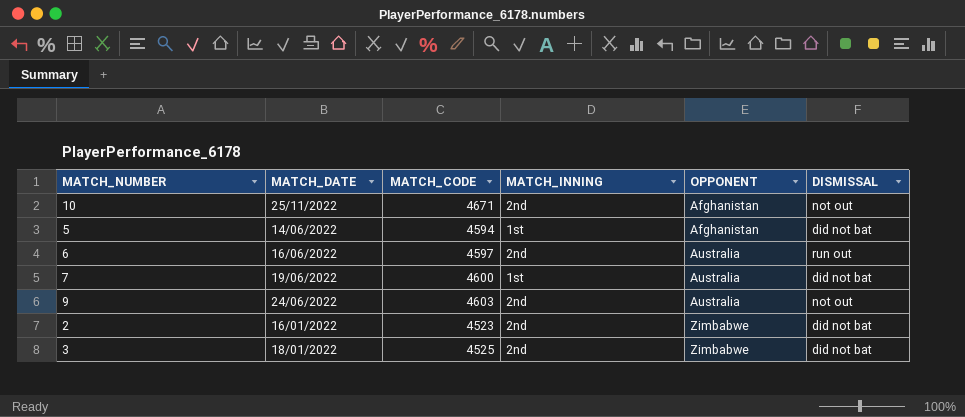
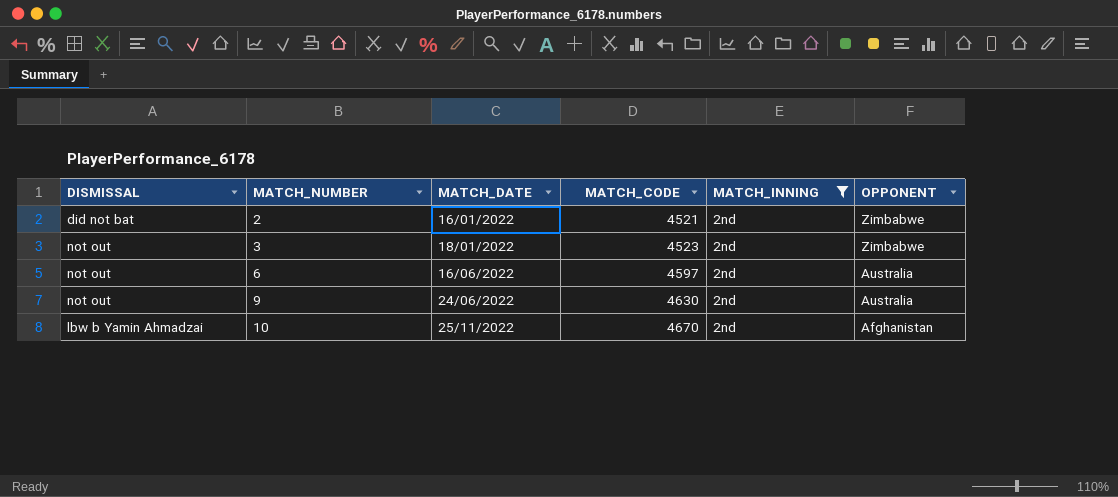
filter: none -> MATCH_INNING = 2nd
row order: OPPONENT ascending -> MATCH_NUMBER ascending
column DISMISSAL | position: 6 -> 1
2 | MATCH_CODE: 4523 -> 4521
3 | DISMISSAL: did not bat -> not out
3 | MATCH_CODE: 4525 -> 4523
6 | DISMISSAL: run out -> not out
9 | MATCH_CODE: 4603 -> 4630
10 | DISMISSAL: not out -> lbw b Yamin Ahmadzai
10 | MATCH_CODE: 4671 -> 4670

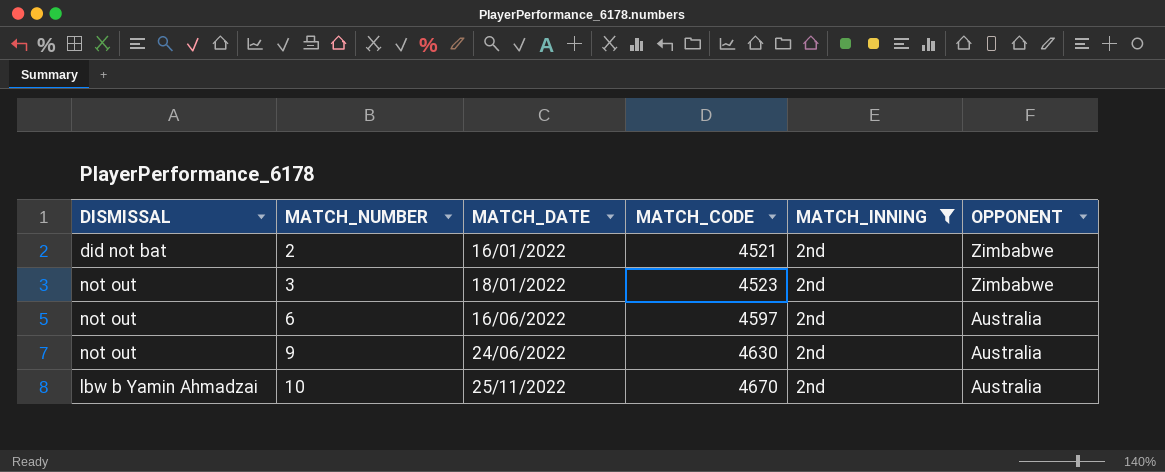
10 | OPPONENT: Afghanistan -> Australia

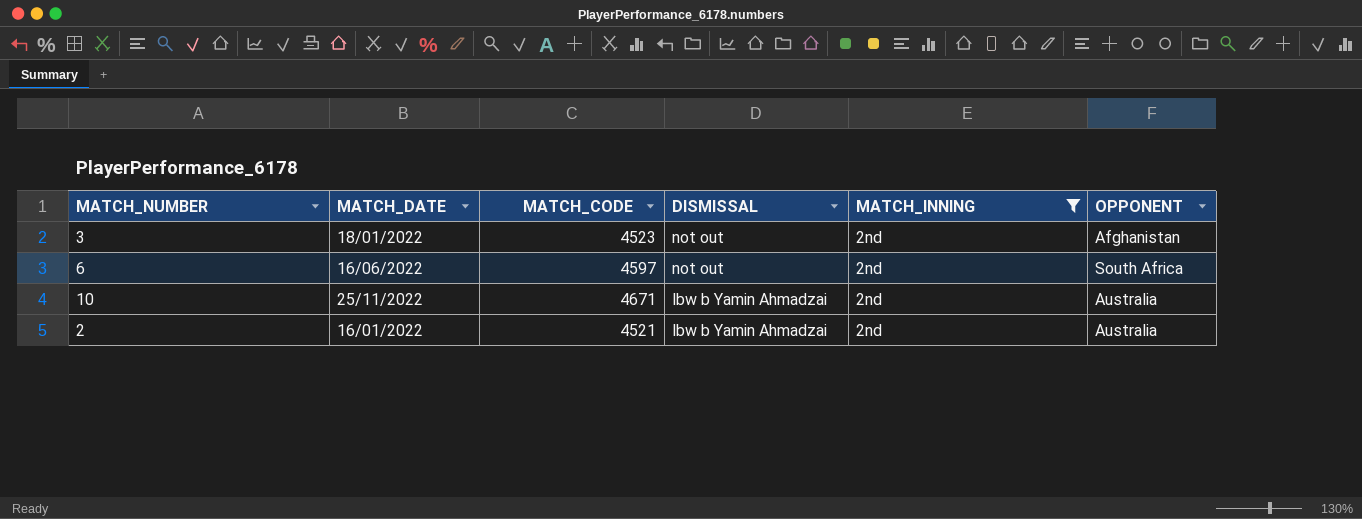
row order: MATCH_NUMBER ascending -> DISMISSAL descending
column DISMISSAL | position: 1 -> 4
row 9: not out | 24/06/2022 | 4630 | 2nd | Australia -> none
3 | OPPONENT: Zimbabwe -> Afghanistan
6 | OPPONENT: Australia -> South Africa
10 | MATCH_CODE: 4670 -> 4671
2 | DISMISSAL: did not bat -> lbw b Yamin Ahmadzai
2 | OPPONENT: Zimbabwe -> Australia

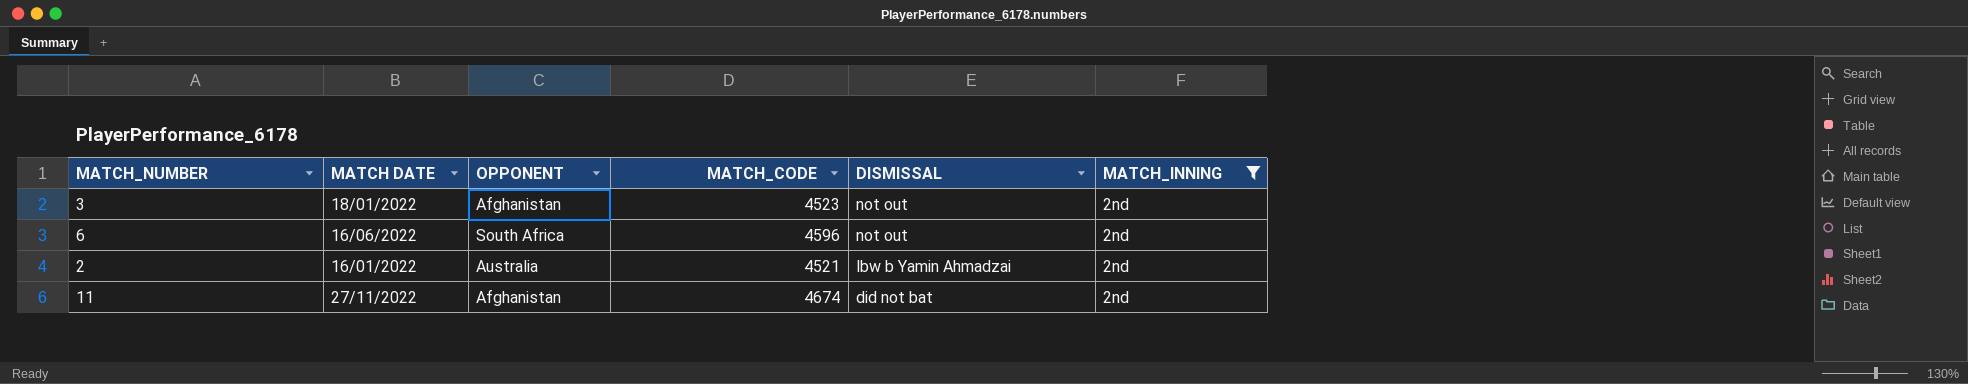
column name: MATCH_DATE -> MATCH DATE
column OPPONENT | position: 6 -> 3
row 10: 25/11/2022 | 4671 | lbw b Yamin Ahmadzai | 2nd | Australia -> none
6 | MATCH_CODE: 4597 -> 4596
row 11: none -> 27/11/2022 | Afghanistan | 4674 | did not bat | 2nd

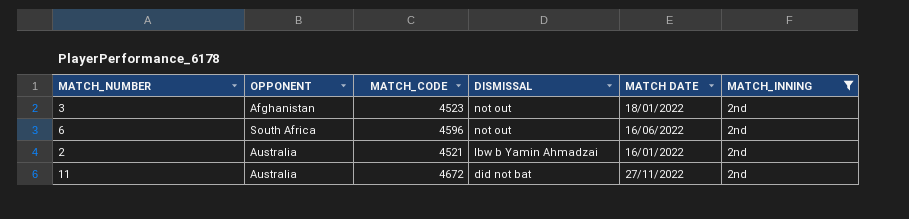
column MATCH DATE | position: 2 -> 5
11 | OPPONENT: Afghanistan -> Australia
11 | MATCH_CODE: 4674 -> 4672

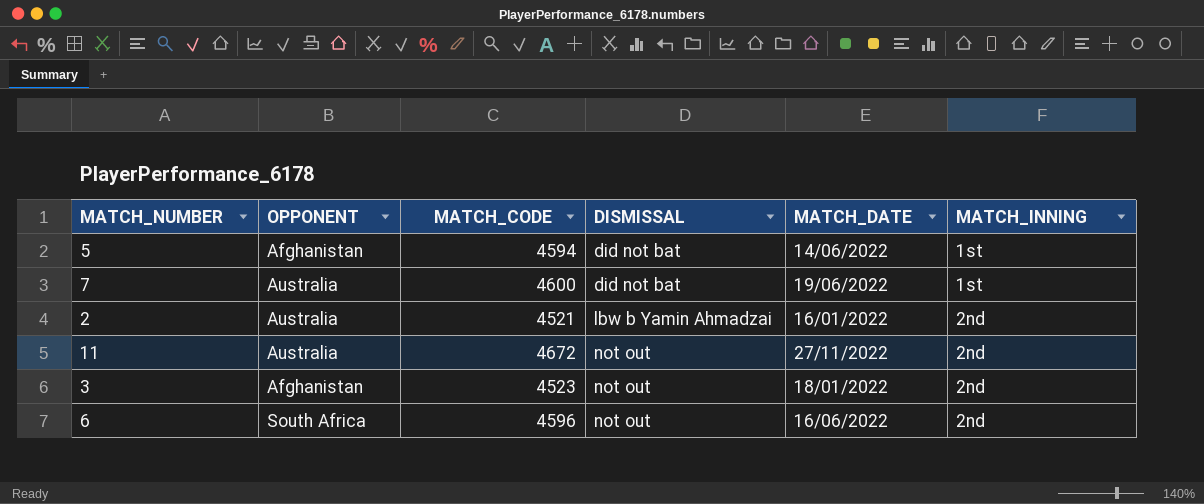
filter: MATCH_INNING = 2nd -> none
row order: DISMISSAL descending -> DISMISSAL ascending
column name: MATCH DATE -> MATCH_DATE
11 | DISMISSAL: did not bat -> not out

